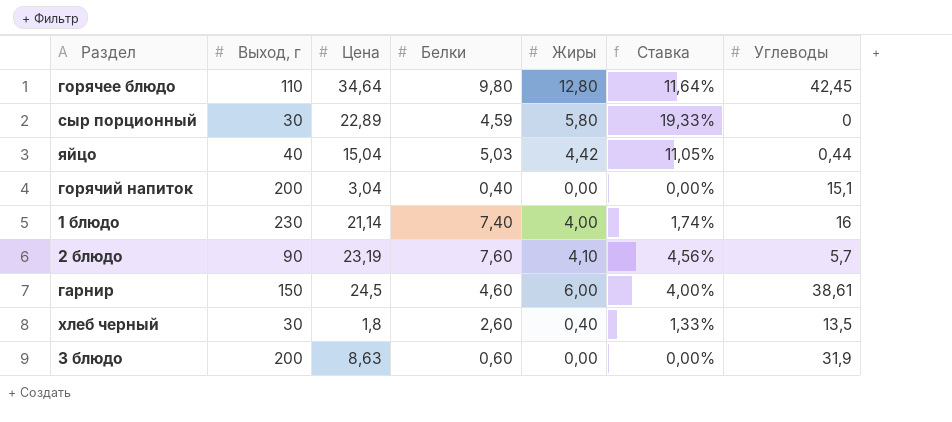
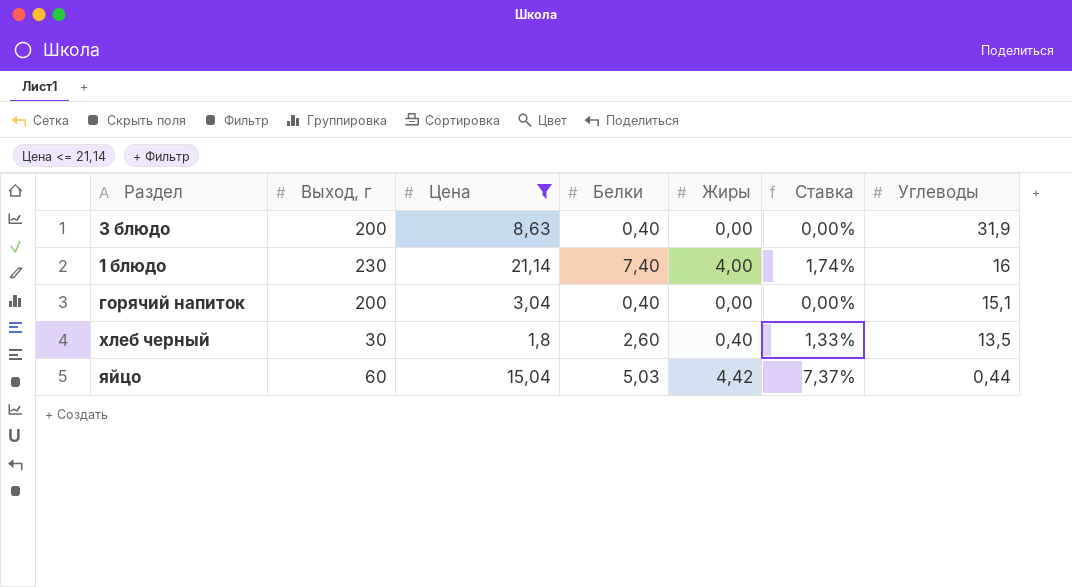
filter: none -> Цена <= 21,14
row order: none -> Углеводы descending
3 блюдо | Белки: 0,60 -> 0,40
яйцо | Выход, г: 40 -> 60
яйцо | Ставка: 11,05% -> 7,37%

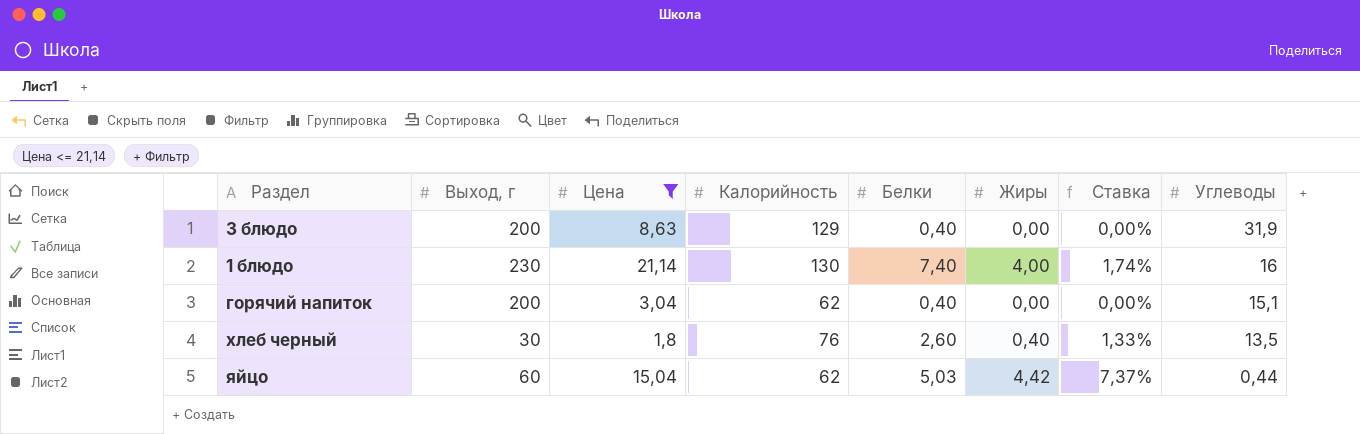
column Калорийность | position: none -> 4

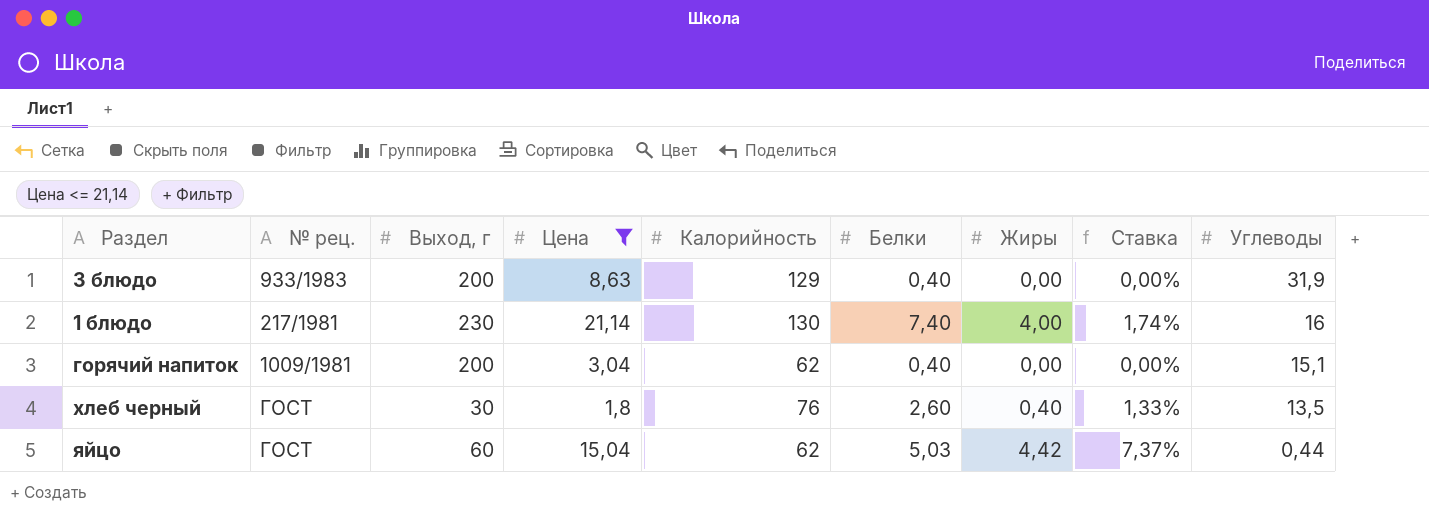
column № рец. | position: none -> 2

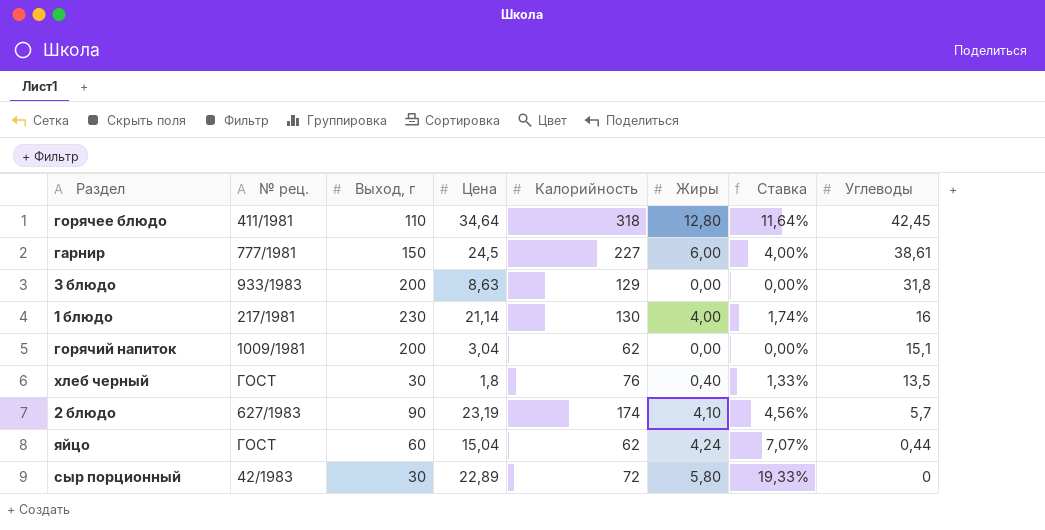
filter: Цена <= 21,14 -> none
column Белки | position: 6 -> none
3 блюдо | Углеводы: 31,9 -> 31,8
яйцо | Жиры: 4,42 -> 4,24
яйцо | Ставка: 7,37% -> 7,07%

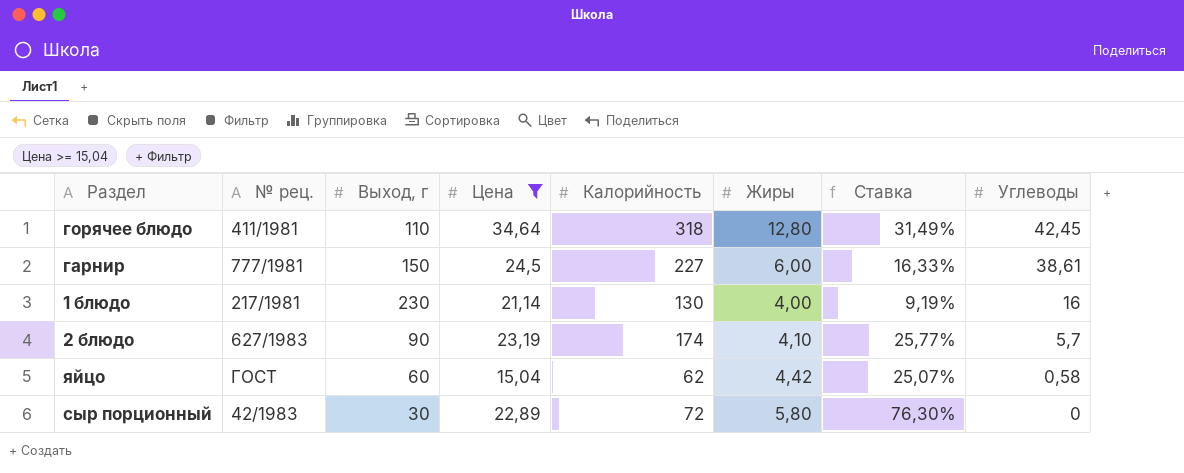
filter: none -> Цена >= 15,04
column Ставка | formula: [Жиры] / [Выход, г] -> [Цена] / [Выход, г]
яйцо | Жиры: 4,24 -> 4,42
яйцо | Углеводы: 0,44 -> 0,58

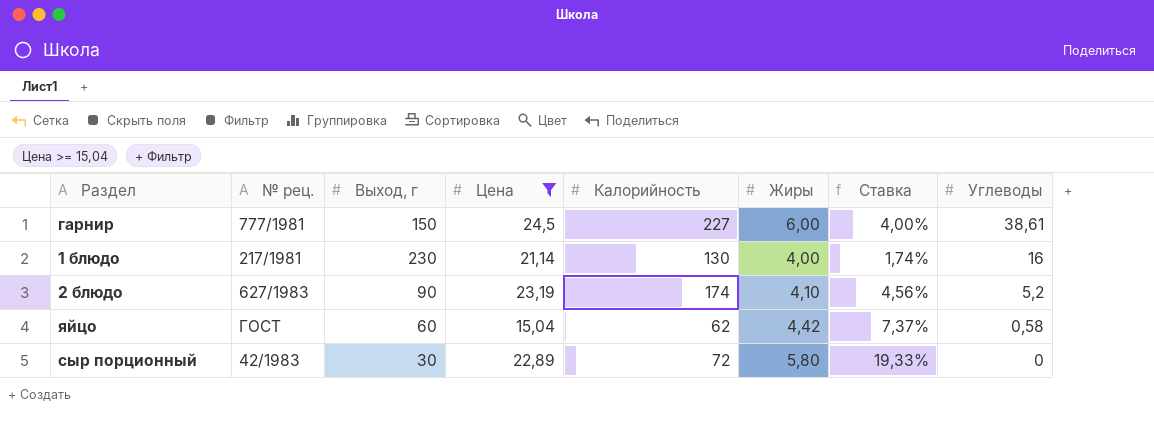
column Ставка | formula: [Цена] / [Выход, г] -> [Жиры] / [Выход, г]
row горячее блюдо: 411/1981 | 110 | 34,64 | 318 | 12,80 | 31,49% | 42,45 -> none
2 блюдо | Углеводы: 5,7 -> 5,2

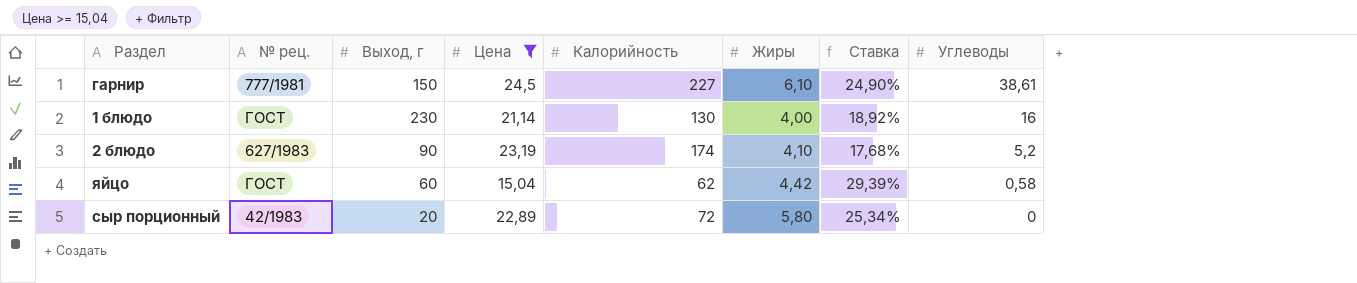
column Ставка | formula: [Жиры] / [Выход, г] -> [Жиры] / [Цена]
гарнир | Жиры: 6,00 -> 6,10
1 блюдо | № рец.: 217/1981 -> ГОСТ
сыр порционный | Выход, г: 30 -> 20

